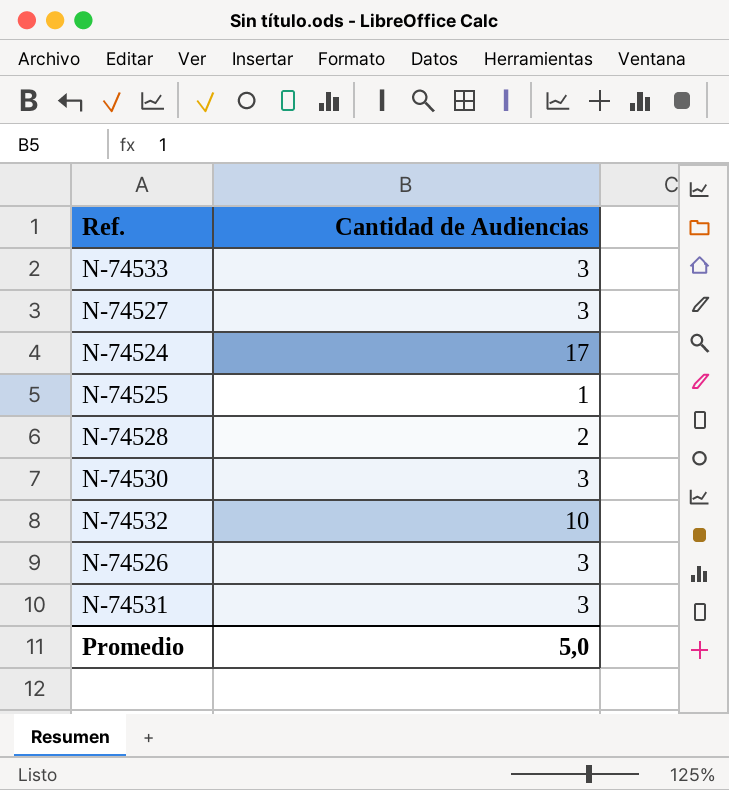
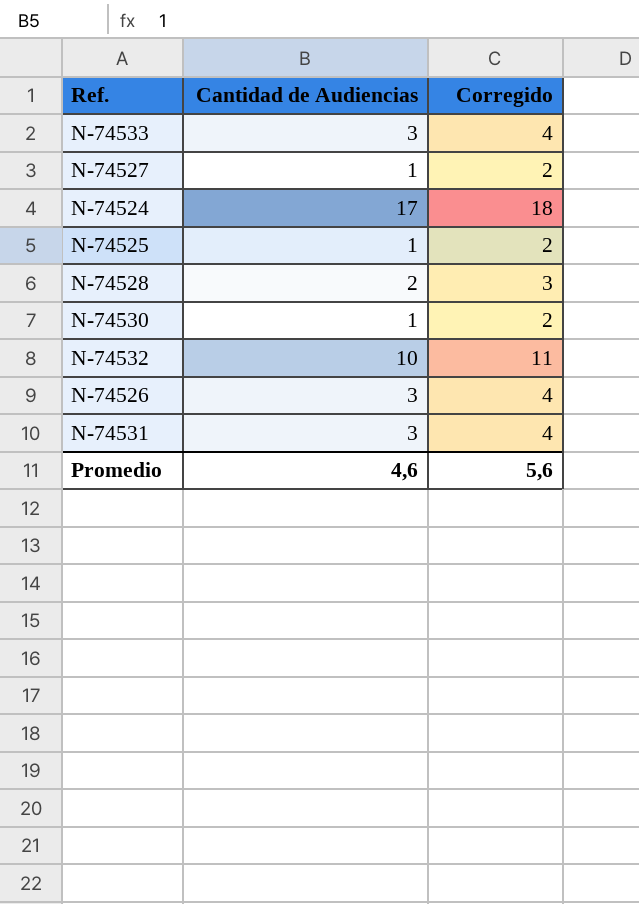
column Corregido | formula: none -> [Cantidad de Audiencias] + 1
N-74527 | Cantidad de Audiencias: 3 -> 1
N-74530 | Cantidad de Audiencias: 3 -> 1
Promedio | Cantidad de Audiencias: 5,0 -> 4,6

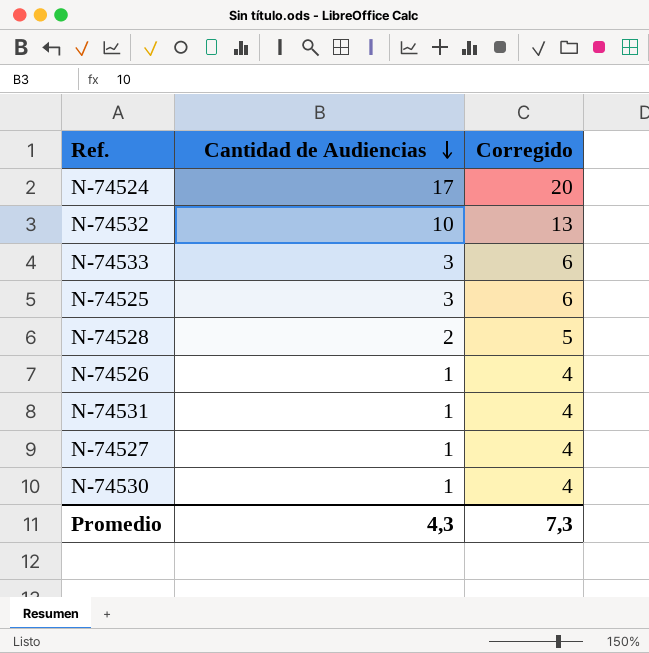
row order: none -> Cantidad de Audiencias descending
column Corregido | formula: [Cantidad de Audiencias] + 1 -> [Cantidad de Audiencias] + 3
N-74525 | Cantidad de Audiencias: 1 -> 3
N-74526 | Cantidad de Audiencias: 3 -> 1
N-74531 | Cantidad de Audiencias: 3 -> 1
Promedio | Cantidad de Audiencias: 4,6 -> 4,3
Promedio | Corregido: 5,6 -> 7,3

